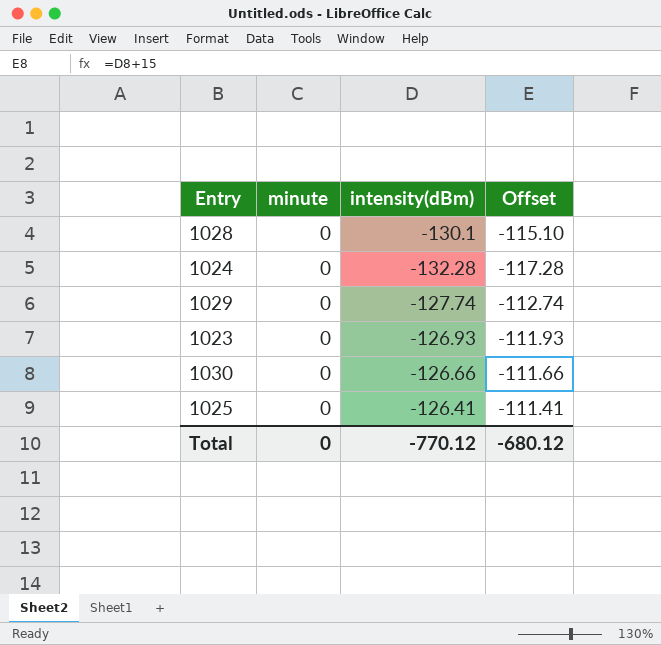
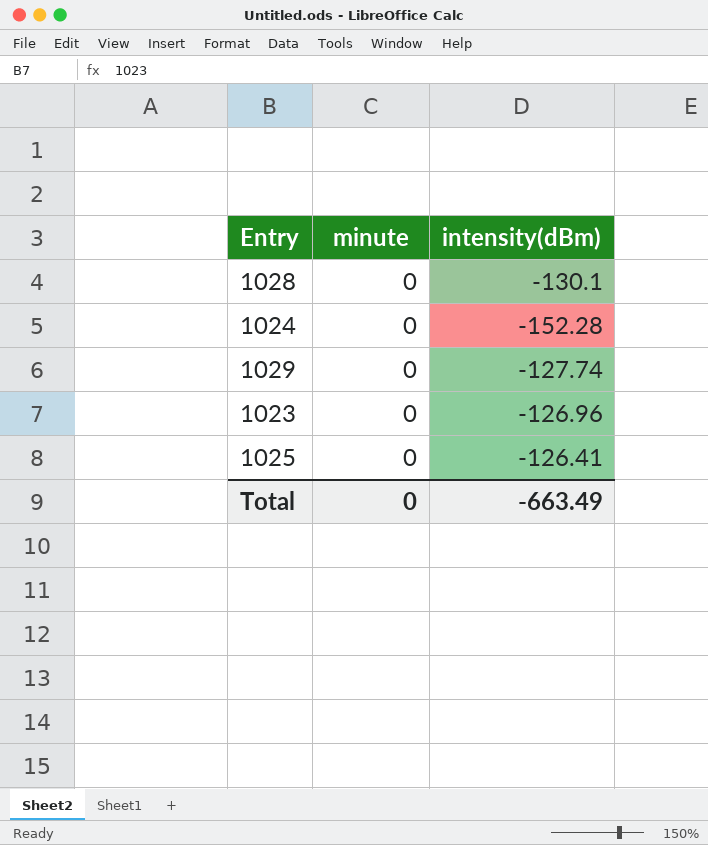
column Offset | formula: [intensity(dBm)] + 15 -> none
row 1030: 0 | -126.66 | -111.66 -> none
1024 | intensity(dBm): -132.28 -> -152.28
1023 | intensity(dBm): -126.93 -> -126.96
Total | intensity(dBm): -770.12 -> -663.49

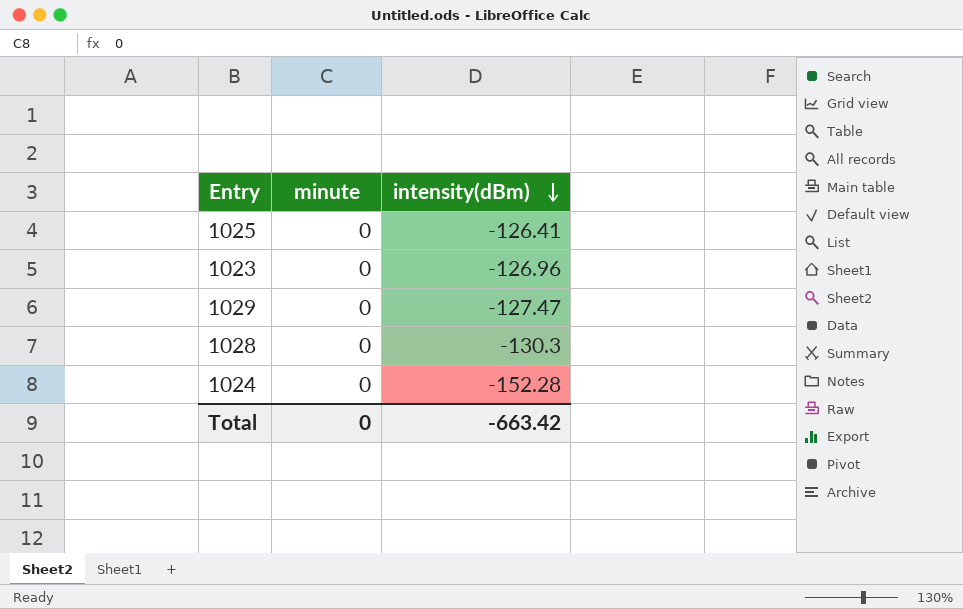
row order: none -> intensity(dBm) descending
1029 | intensity(dBm): -127.74 -> -127.47
1028 | intensity(dBm): -130.1 -> -130.3
Total | intensity(dBm): -663.49 -> -663.42

